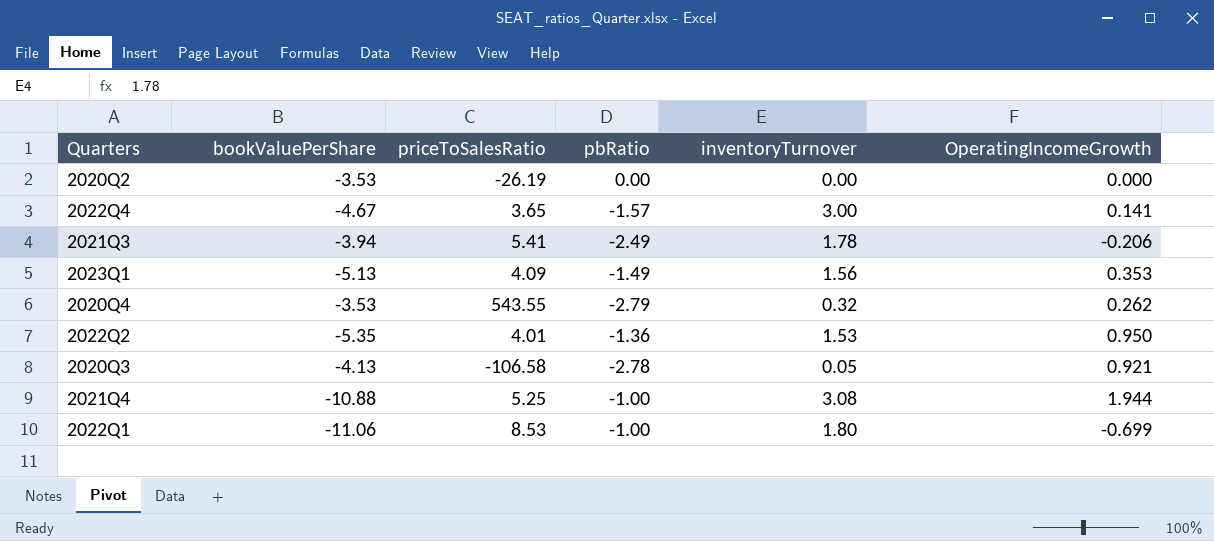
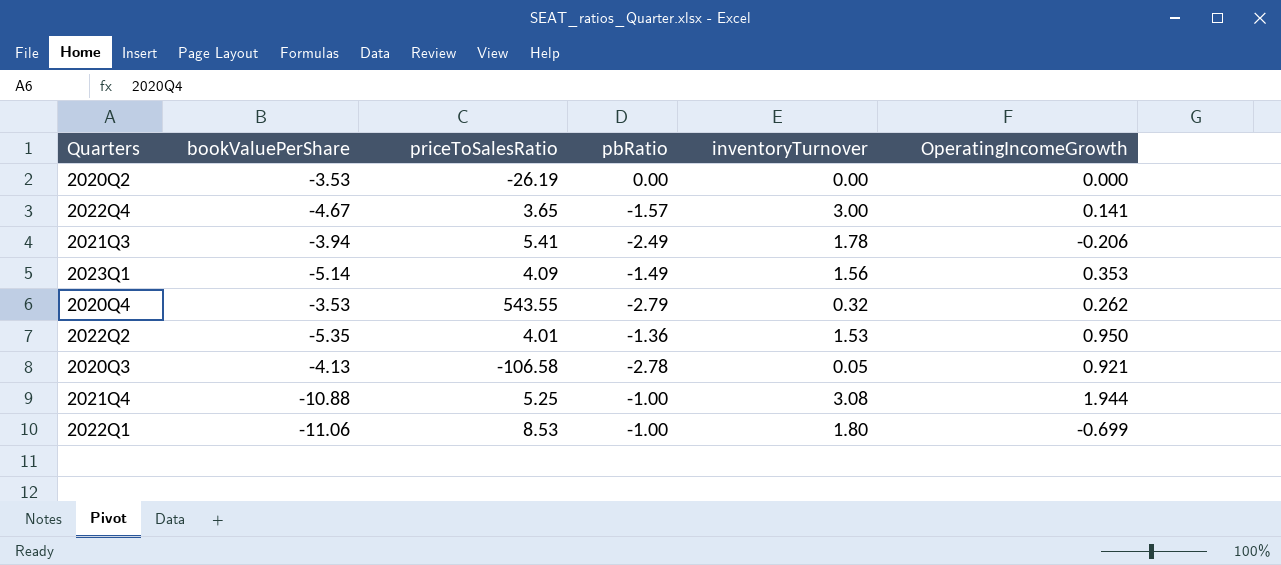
2023Q1 | bookValuePerShare: -5.13 -> -5.14

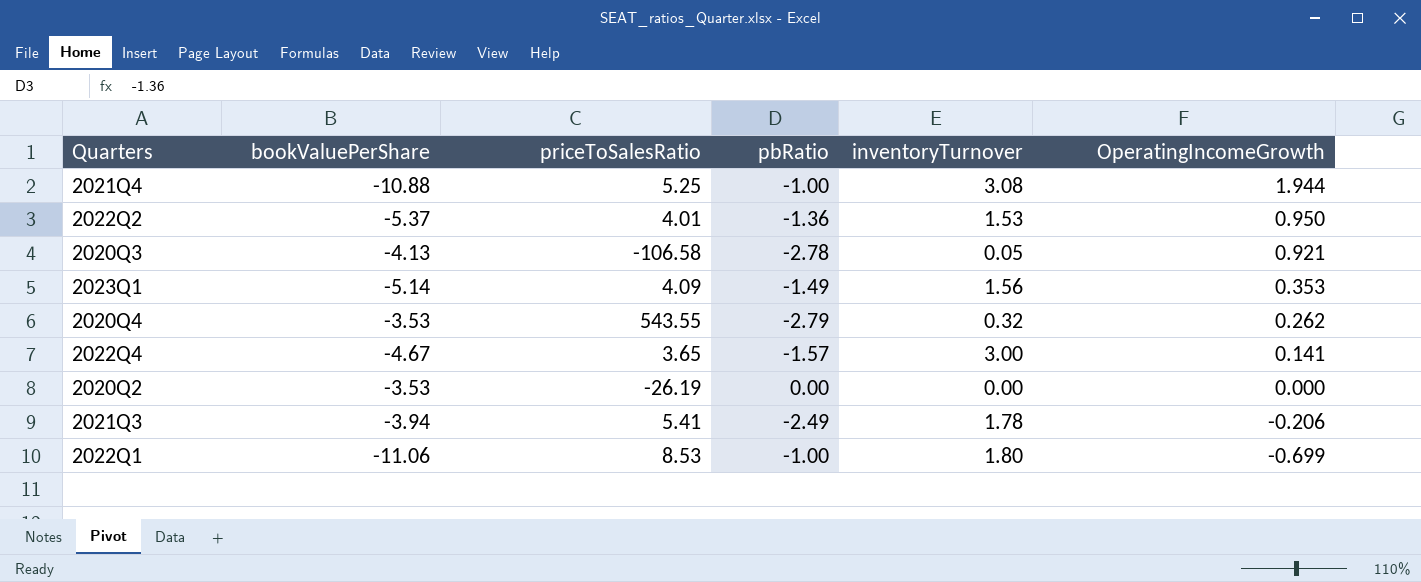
row order: none -> OperatingIncomeGrowth descending
2022Q2 | bookValuePerShare: -5.35 -> -5.37

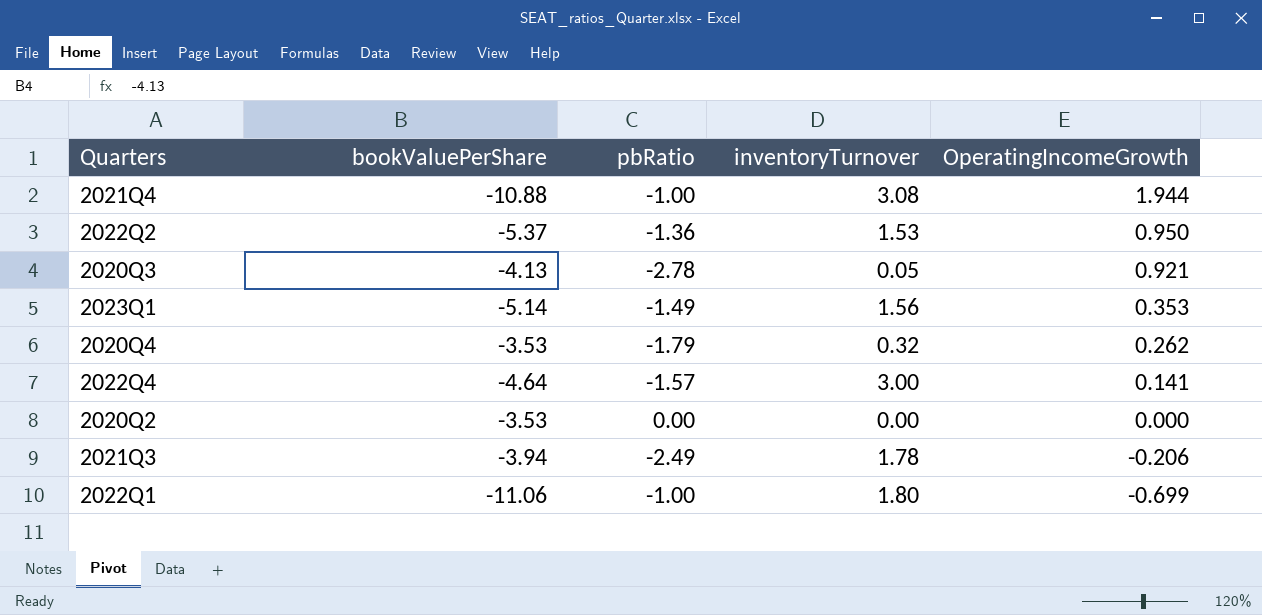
column priceToSalesRatio | position: 3 -> none
2020Q4 | pbRatio: -2.79 -> -1.79
2022Q4 | bookValuePerShare: -4.67 -> -4.64

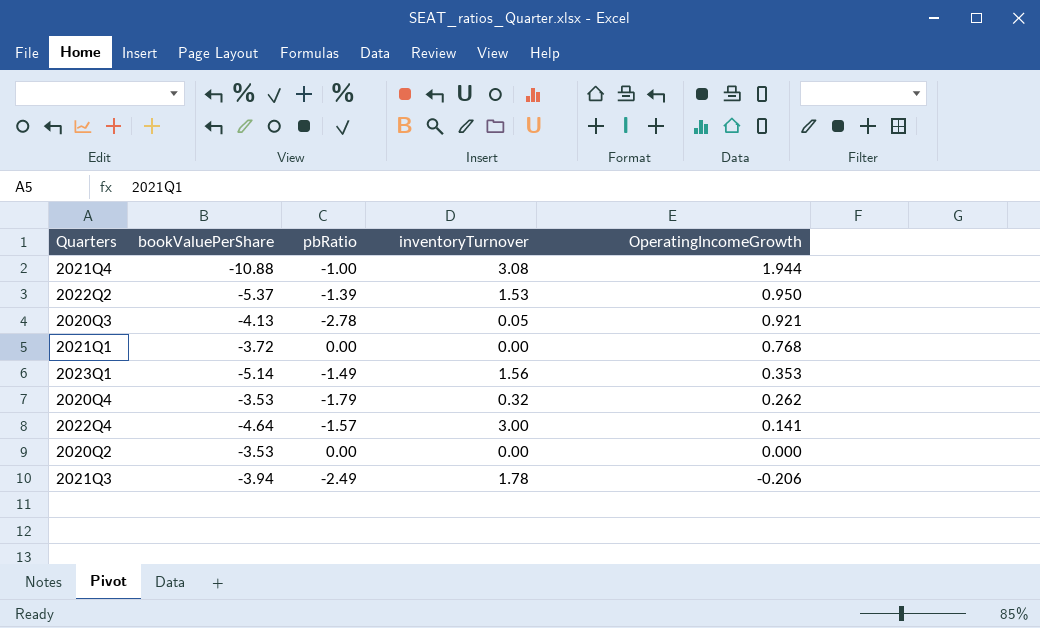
row 2022Q1: -11.06 | -1.00 | 1.80 | -0.699 -> none
2022Q2 | pbRatio: -1.36 -> -1.39
row 2021Q1: none -> -3.72 | 0.00 | 0.00 | 0.768

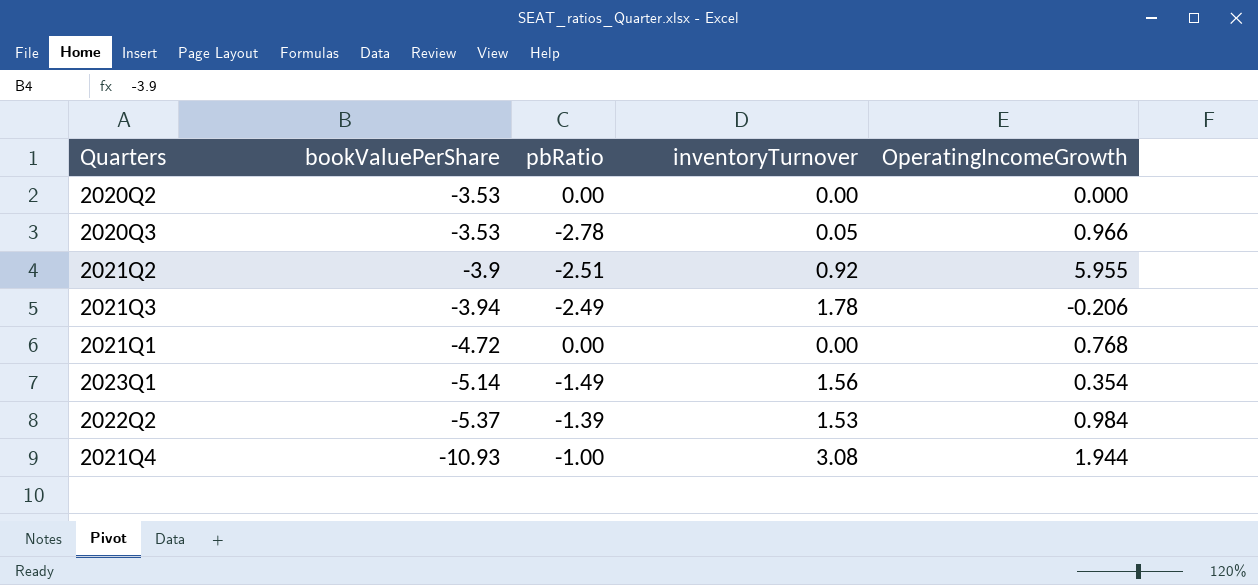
row order: OperatingIncomeGrowth descending -> bookValuePerShare descending
row 2020Q4: -3.53 | -1.79 | 0.32 | 0.262 -> none
row 2022Q4: -4.64 | -1.57 | 3.00 | 0.141 -> none
2020Q3 | bookValuePerShare: -4.13 -> -3.53
2020Q3 | OperatingIncomeGrowth: 0.921 -> 0.966
row 2021Q2: none -> -3.9 | -2.51 | 0.92 | 5.955
2021Q1 | bookValuePerShare: -3.72 -> -4.72
2023Q1 | OperatingIncomeGrowth: 0.353 -> 0.354
2022Q2 | OperatingIncomeGrowth: 0.950 -> 0.984
2021Q4 | bookValuePerShare: -10.88 -> -10.93

